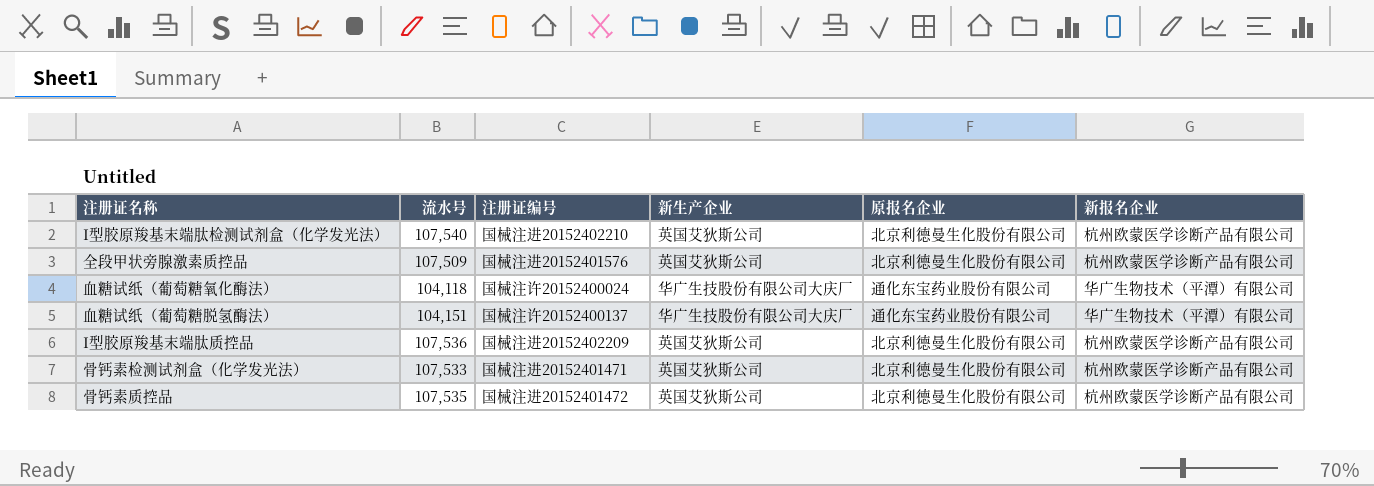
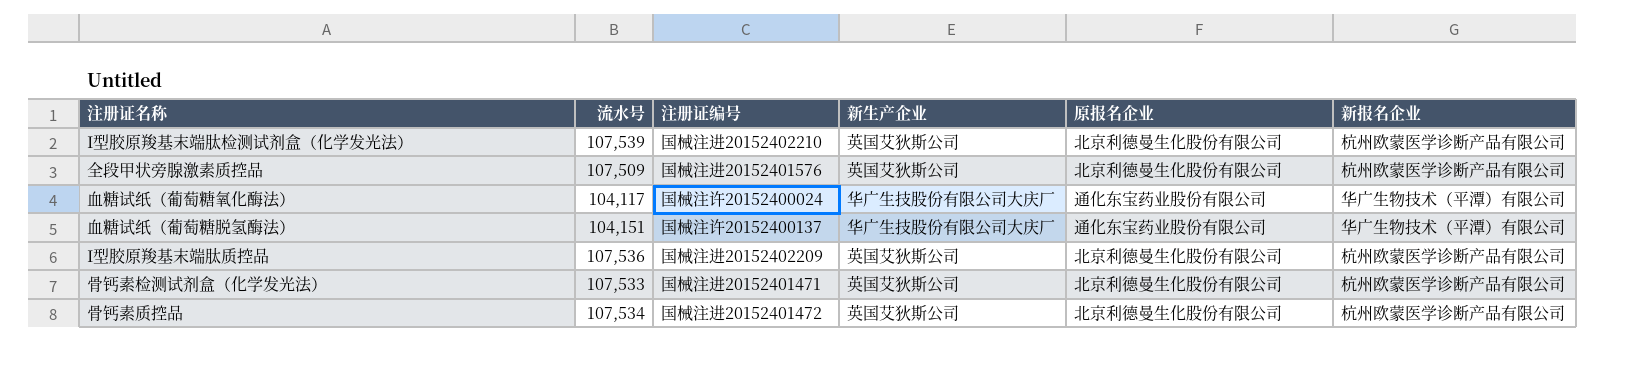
I型胶原羧基末端肽检测试剂盒（化学发光法） | 流水号: 107,540 -> 107,539
血糖试纸（葡萄糖氧化酶法） | 流水号: 104,118 -> 104,117
骨钙素质控品 | 流水号: 107,535 -> 107,534

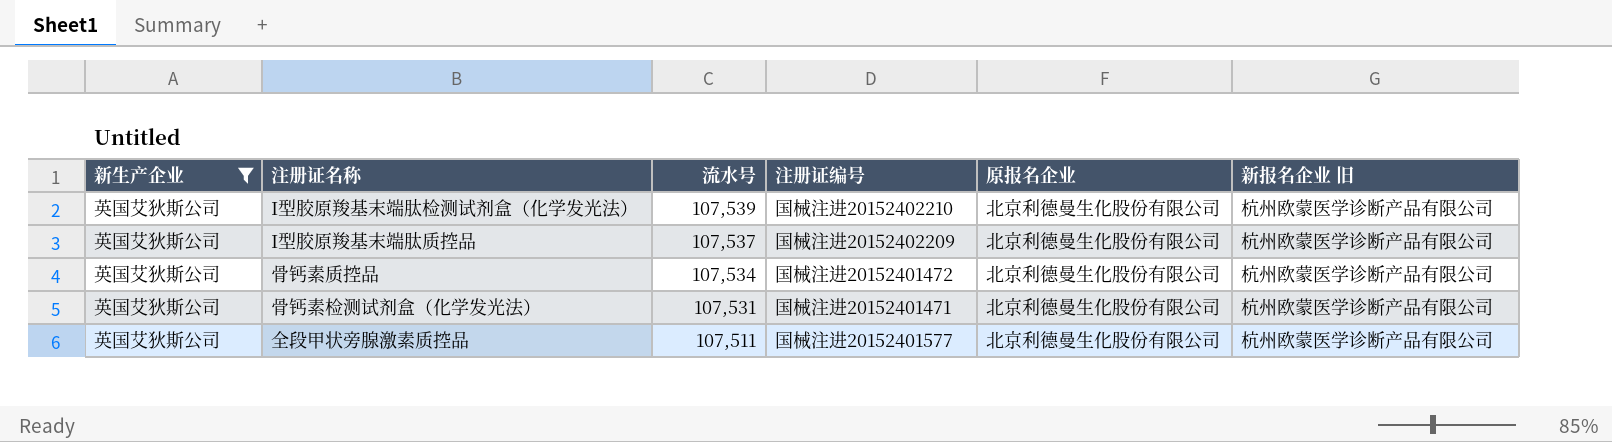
filter: none -> 新生产企业 = 英国艾狄斯公司
row order: none -> 流水号 descending
column 新生产企业 | position: 4 -> 1
column name: 新报名企业 -> 新报名企业 旧
I型胶原羧基末端肽质控品 | 流水号: 107,536 -> 107,537
骨钙素检测试剂盒（化学发光法） | 流水号: 107,533 -> 107,531
全段甲状旁腺激素质控品 | 流水号: 107,509 -> 107,511
全段甲状旁腺激素质控品 | 注册证编号: 国械注进20152401576 -> 国械注进20152401577

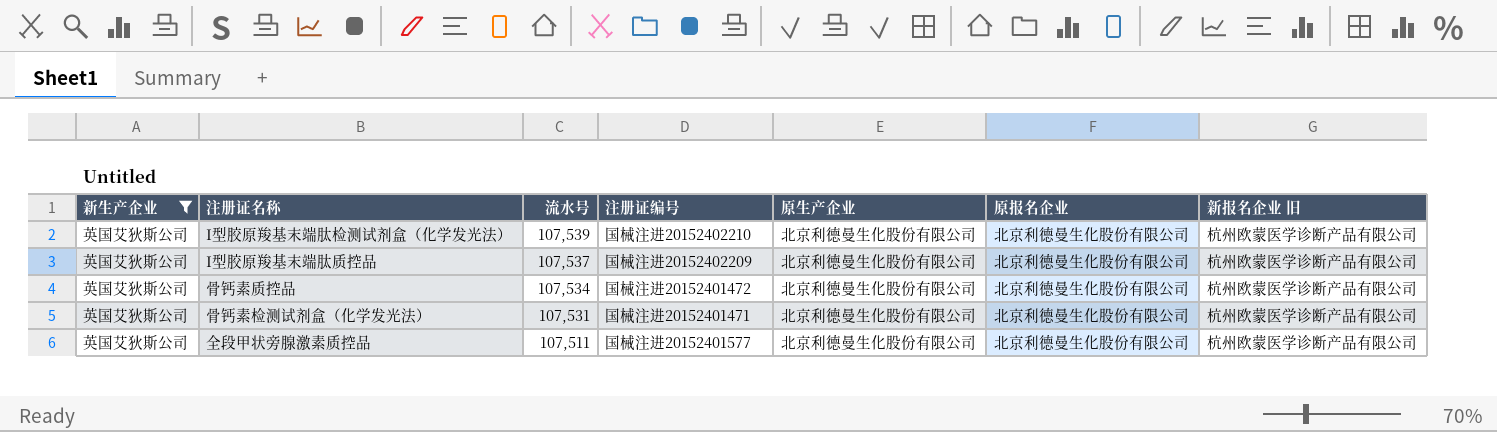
column 原生产企业 | position: none -> 5

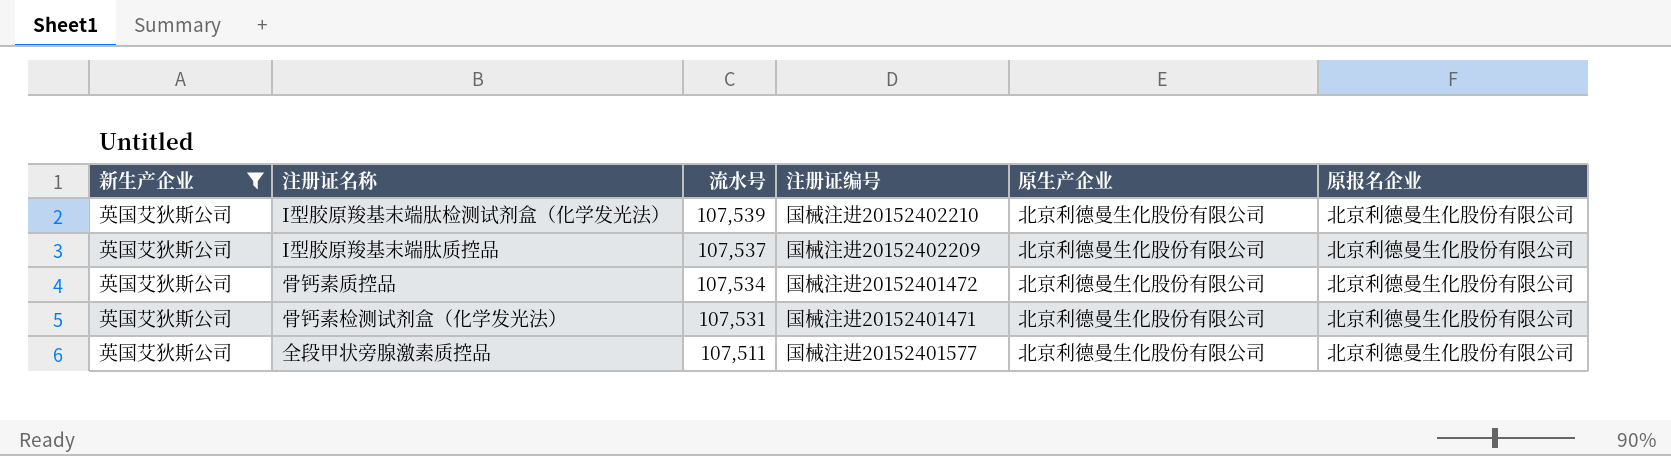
column 新报名企业 旧 | position: 7 -> none

